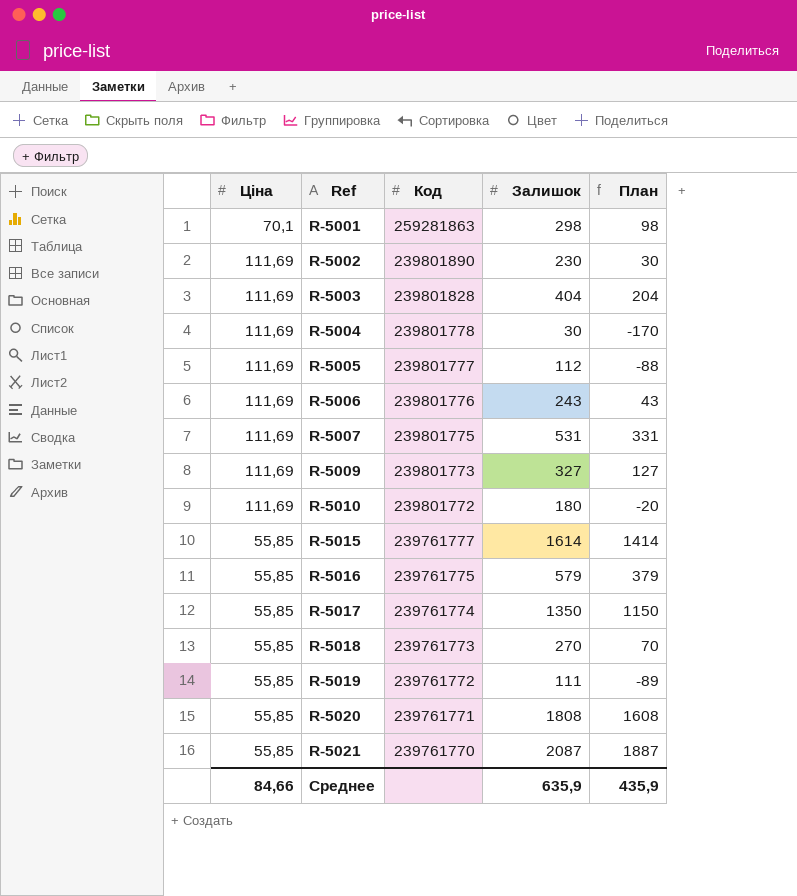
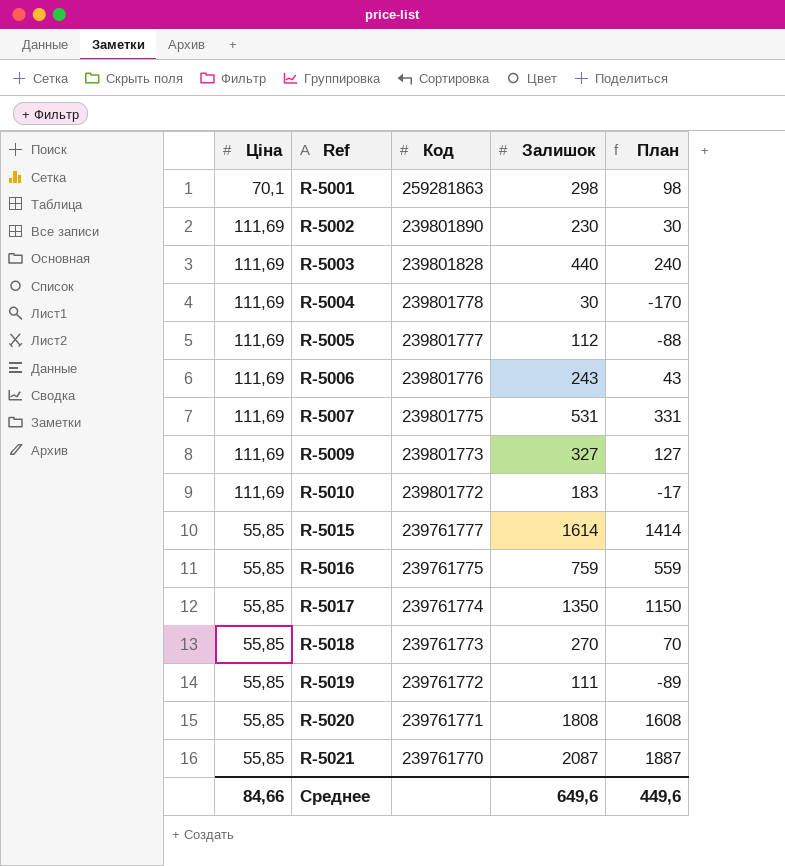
R-5003 | Залишок: 404 -> 440
R-5003 | План: 204 -> 240
R-5010 | Залишок: 180 -> 183
R-5010 | План: -20 -> -17
R-5016 | Залишок: 579 -> 759
R-5016 | План: 379 -> 559
Среднее | Залишок: 635,9 -> 649,6
Среднее | План: 435,9 -> 449,6

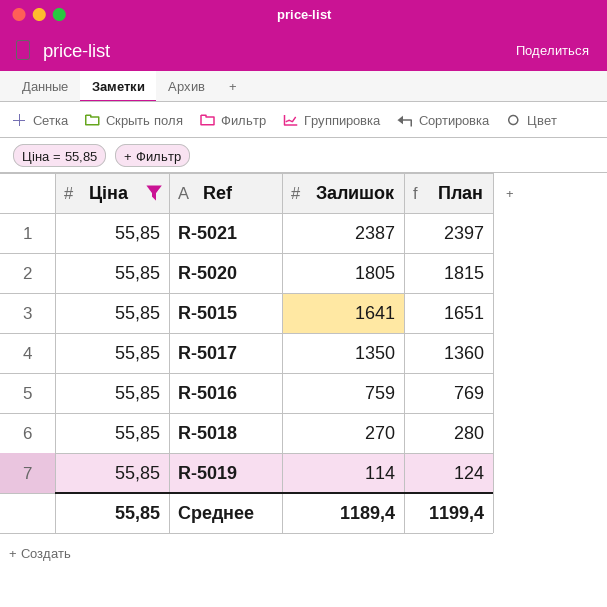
filter: none -> Ціна = 55,85
row order: Ref ascending -> Залишок descending
column Код | position: 3 -> none
column План | formula: [Залишок] - 200 -> [Залишок] + 10
R-5021 | Залишок: 2087 -> 2387
R-5020 | Залишок: 1808 -> 1805
R-5015 | Залишок: 1614 -> 1641
R-5019 | Залишок: 111 -> 114
Среднее | Ціна: 84,66 -> 55,85
Среднее | Залишок: 649,6 -> 1189,4
Среднее | План: 449,6 -> 1199,4

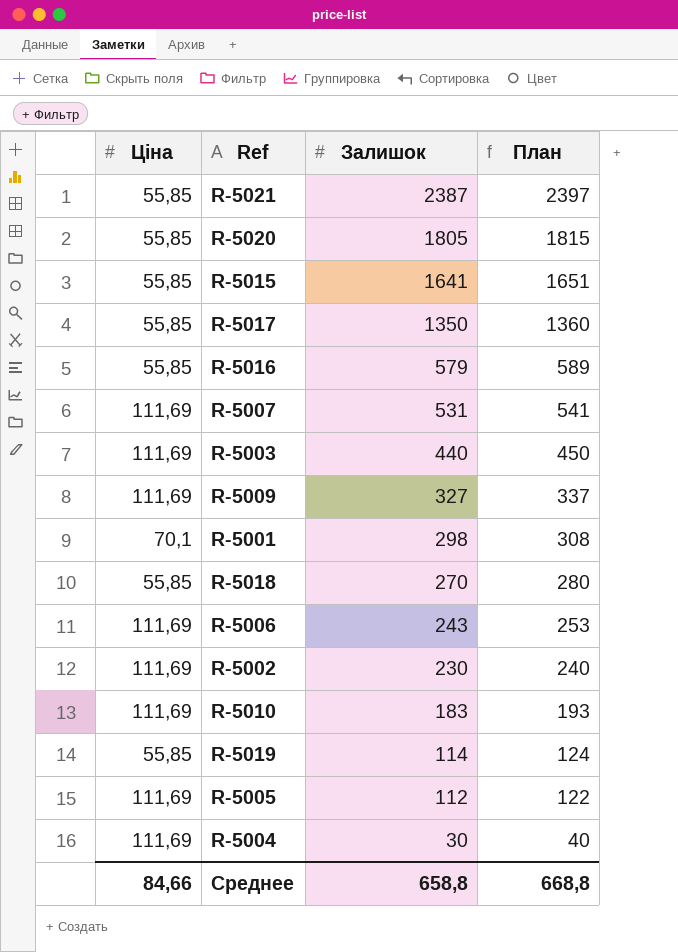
filter: Ціна = 55,85 -> none
R-5016 | Залишок: 759 -> 579
R-5016 | План: 769 -> 589
Среднее | Ціна: 55,85 -> 84,66
Среднее | Залишок: 1189,4 -> 658,8
Среднее | План: 1199,4 -> 668,8

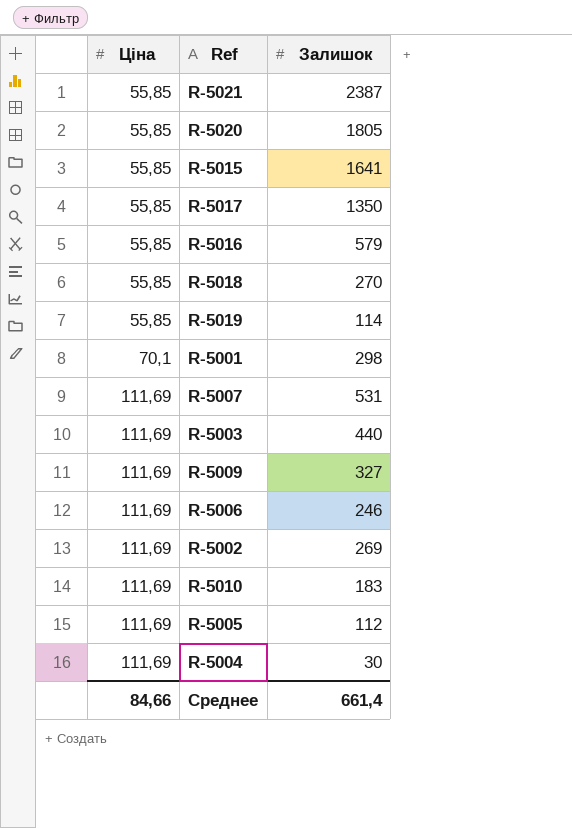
row order: Залишок descending -> Ціна ascending
column План | formula: [Залишок] + 10 -> none
R-5006 | Залишок: 243 -> 246
R-5002 | Залишок: 230 -> 269
Среднее | Залишок: 658,8 -> 661,4

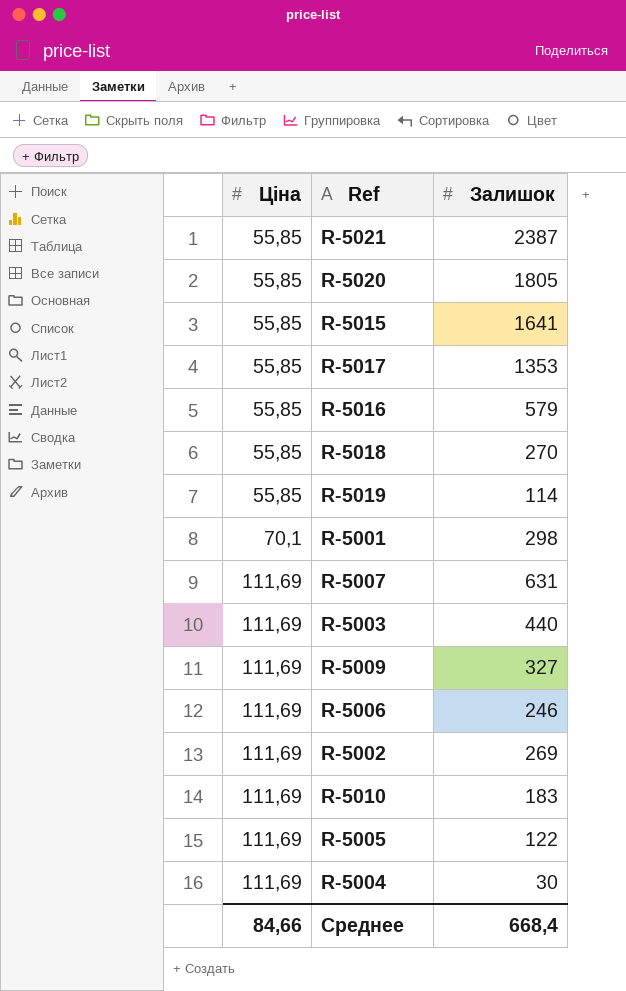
R-5017 | Залишок: 1350 -> 1353
R-5007 | Залишок: 531 -> 631
R-5005 | Залишок: 112 -> 122
Среднее | Залишок: 661,4 -> 668,4

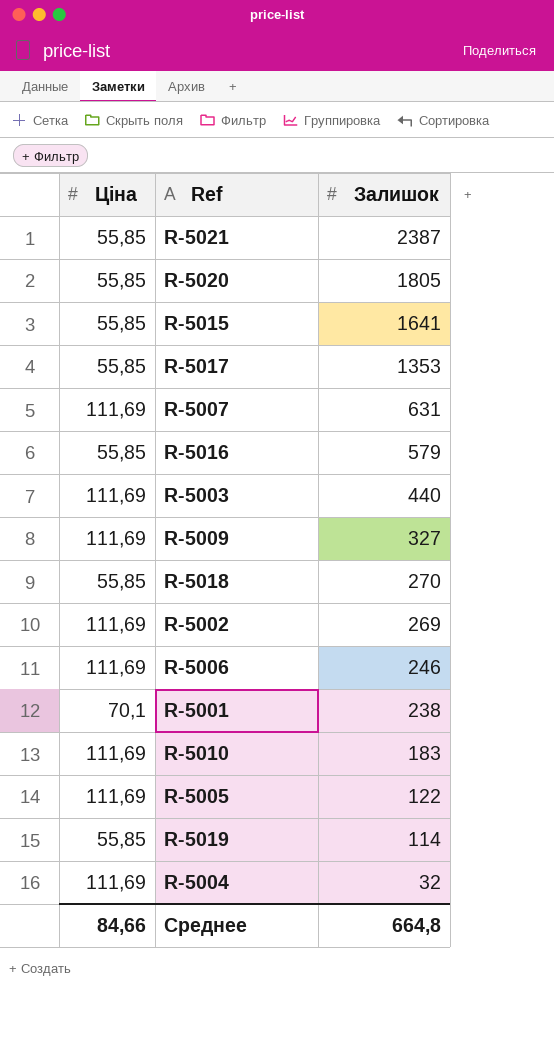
row order: Ціна ascending -> Залишок descending
R-5001 | Залишок: 298 -> 238
R-5004 | Залишок: 30 -> 32
Среднее | Залишок: 668,4 -> 664,8

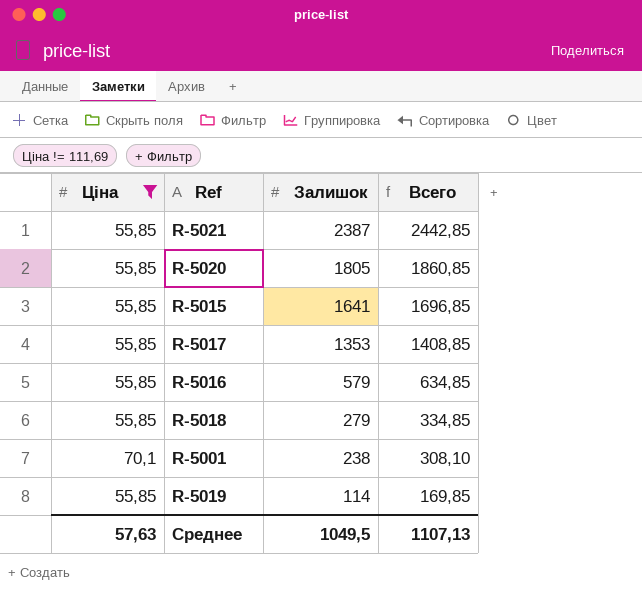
filter: none -> Ціна != 111,69
column Всего | formula: none -> [Ціна] + [Залишок]
R-5018 | Залишок: 270 -> 279
Среднее | Ціна: 84,66 -> 57,63
Среднее | Залишок: 664,8 -> 1049,5

